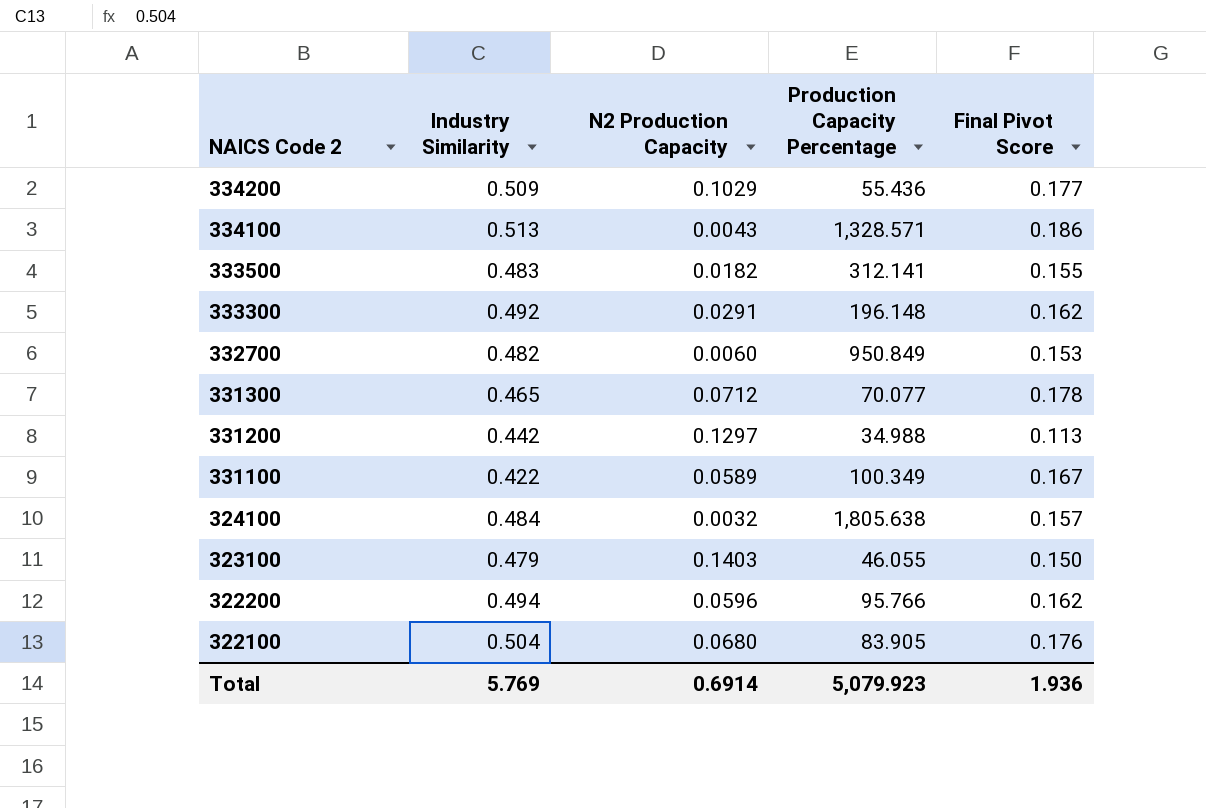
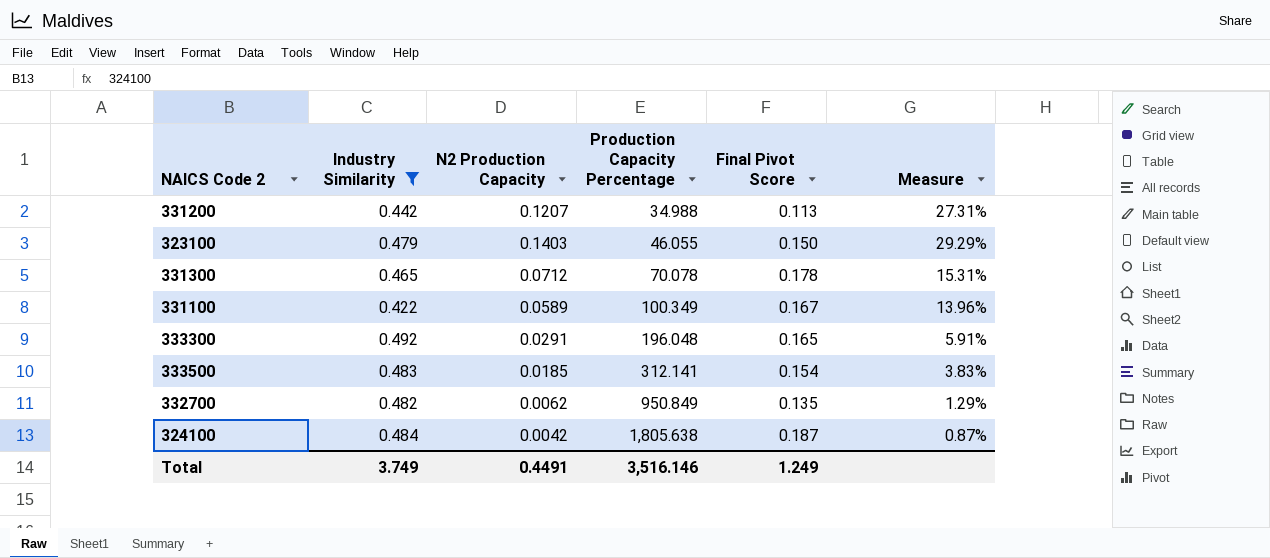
filter: none -> Industry Similarity <= 0.492
row order: NAICS Code 2 descending -> Production Capacity Percentage ascending
column Measure | formula: none -> [N2 Production Capacity] / [Industry Similarity]
331200 | N2 Production Capacity: 0.1297 -> 0.1207
331300 | Production Capacity Percentage: 70.077 -> 70.078
333300 | Production Capacity Percentage: 196.148 -> 196.048
333300 | Final Pivot Score: 0.162 -> 0.165
333500 | N2 Production Capacity: 0.0182 -> 0.0185
333500 | Final Pivot Score: 0.155 -> 0.154
332700 | N2 Production Capacity: 0.0060 -> 0.0062
332700 | Final Pivot Score: 0.153 -> 0.135
324100 | N2 Production Capacity: 0.0032 -> 0.0042
324100 | Final Pivot Score: 0.157 -> 0.187
Total | Industry Similarity: 5.769 -> 3.749
Total | N2 Production Capacity: 0.6914 -> 0.4491
Total | Production Capacity Percentage: 5,079.923 -> 3,516.146
Total | Final Pivot Score: 1.936 -> 1.249

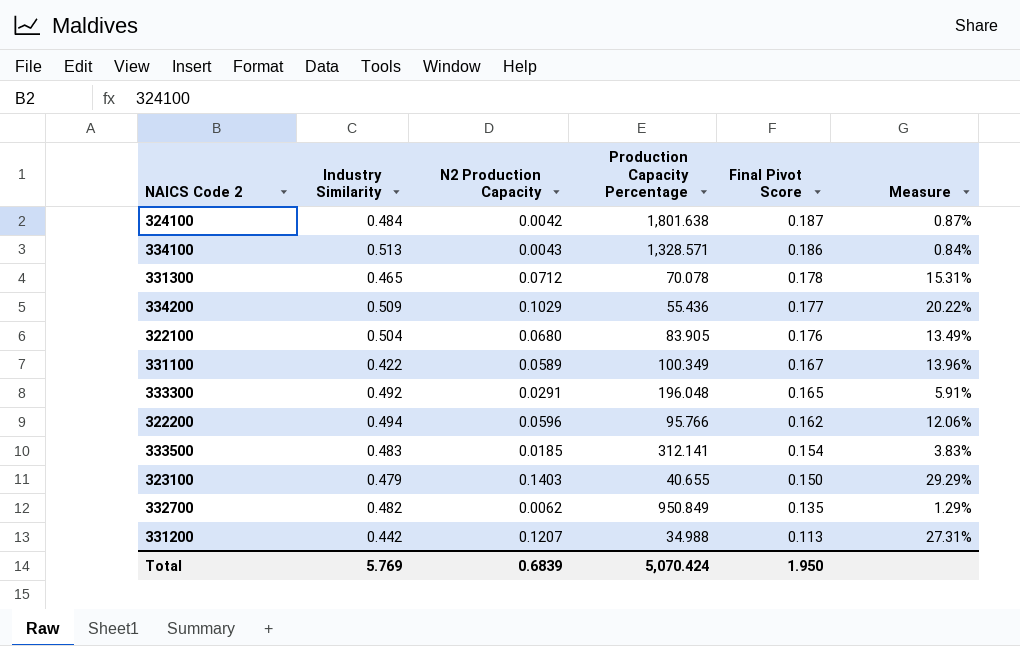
filter: Industry Similarity <= 0.492 -> none
row order: Production Capacity Percentage ascending -> Final Pivot Score descending
324100 | Production Capacity Percentage: 1,805.638 -> 1,801.638
323100 | Production Capacity Percentage: 46.055 -> 40.655
Total | Industry Similarity: 3.749 -> 5.769
Total | N2 Production Capacity: 0.4491 -> 0.6839
Total | Production Capacity Percentage: 3,516.146 -> 5,070.424
Total | Final Pivot Score: 1.249 -> 1.950

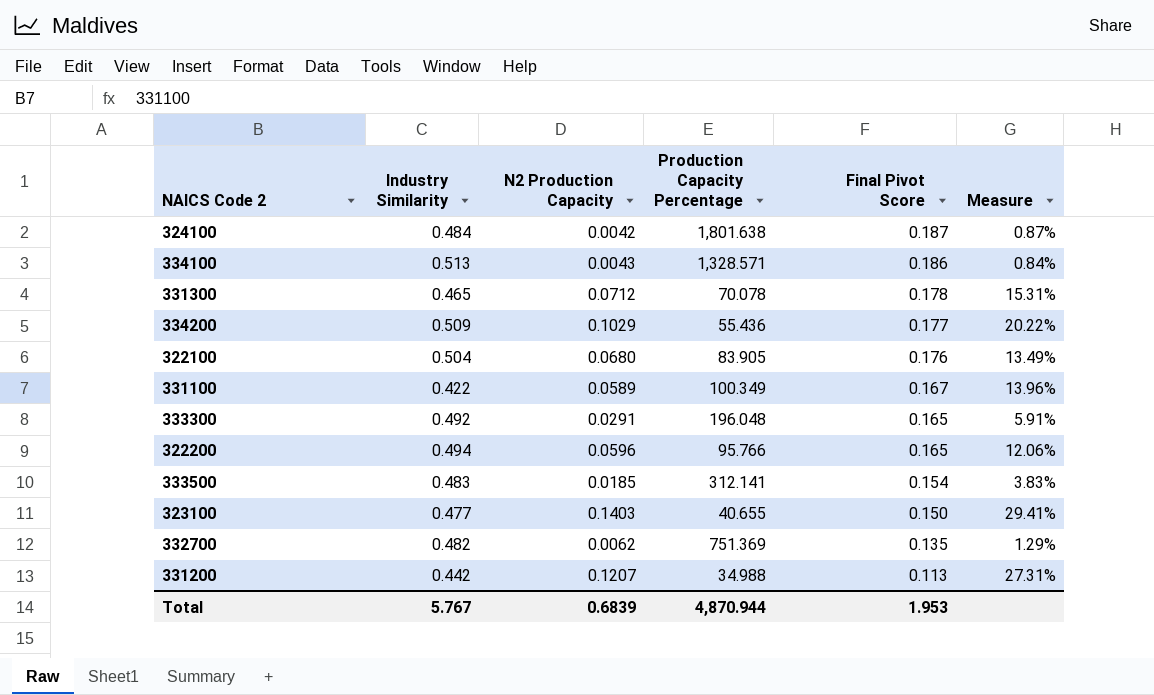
322200 | Final Pivot Score: 0.162 -> 0.165
323100 | Industry Similarity: 0.479 -> 0.477
323100 | Measure: 29.29% -> 29.41%
332700 | Production Capacity Percentage: 950.849 -> 751.369
Total | Industry Similarity: 5.769 -> 5.767
Total | Production Capacity Percentage: 5,070.424 -> 4,870.944
Total | Final Pivot Score: 1.950 -> 1.953

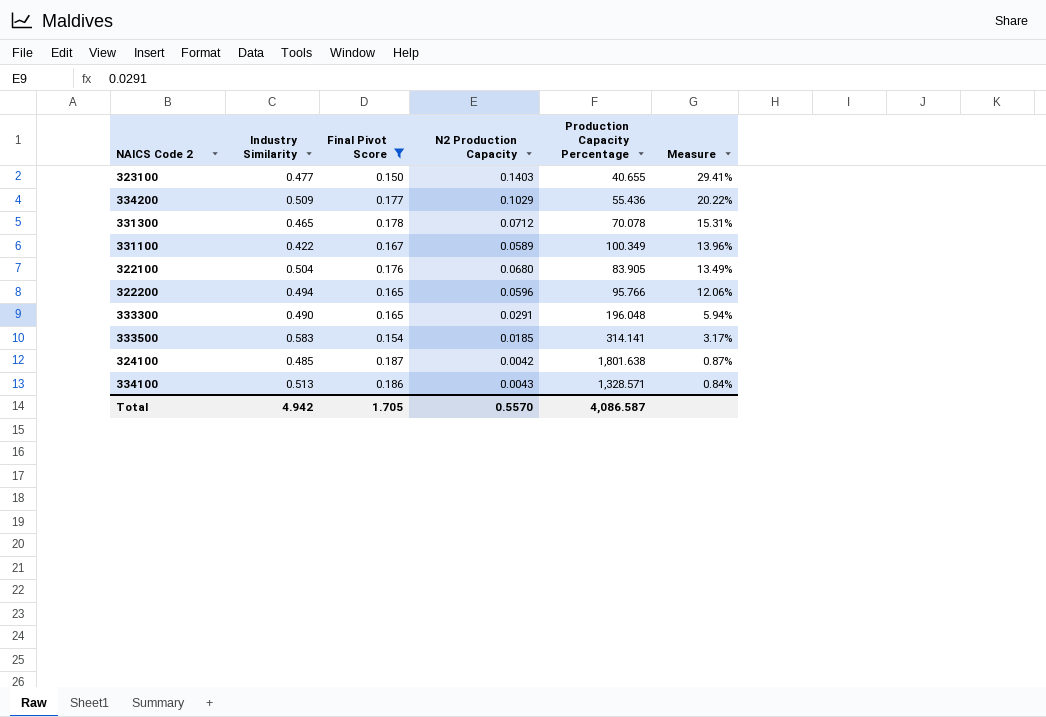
filter: none -> Final Pivot Score >= 0.150
row order: Final Pivot Score descending -> Measure descending
column Final Pivot Score | position: 5 -> 3
333300 | Industry Similarity: 0.492 -> 0.490
333300 | Measure: 5.91% -> 5.94%
333500 | Industry Similarity: 0.483 -> 0.583
333500 | Production Capacity Percentage: 312.141 -> 314.141
333500 | Measure: 3.83% -> 3.17%
324100 | Industry Similarity: 0.484 -> 0.485
Total | Industry Similarity: 5.767 -> 4.942
Total | Final Pivot Score: 1.953 -> 1.705
Total | N2 Production Capacity: 0.6839 -> 0.5570
Total | Production Capacity Percentage: 4,870.944 -> 4,086.587

